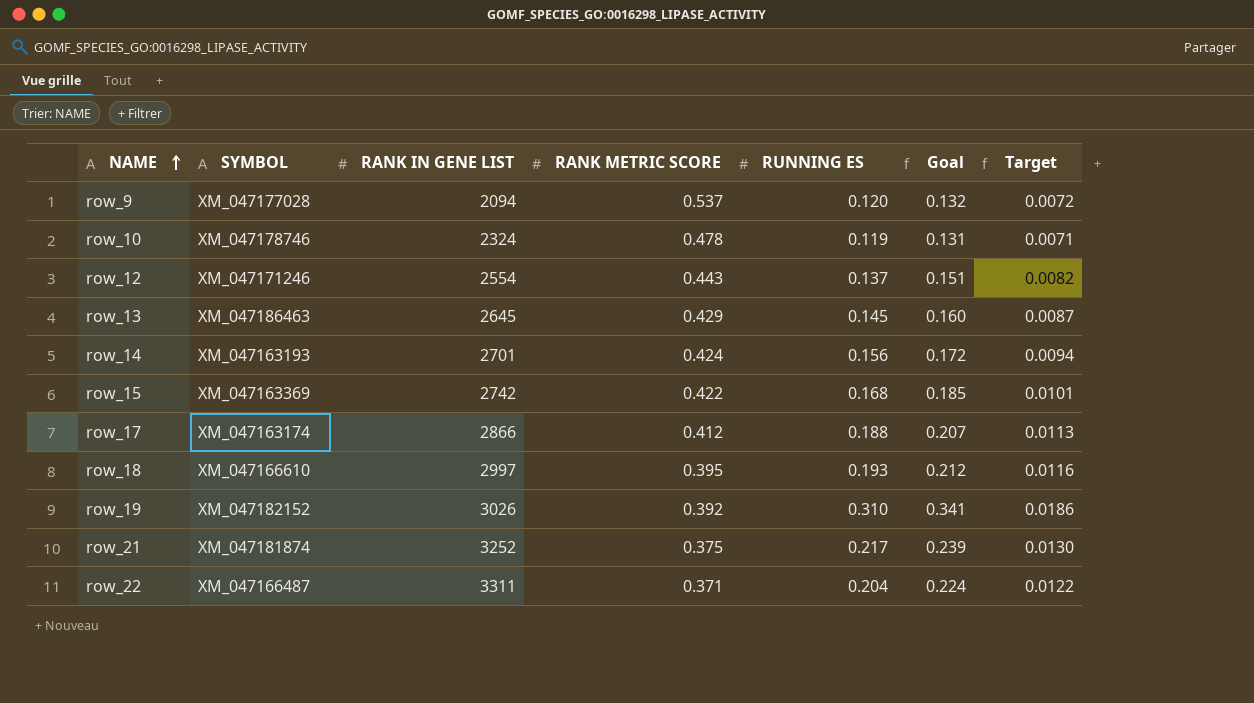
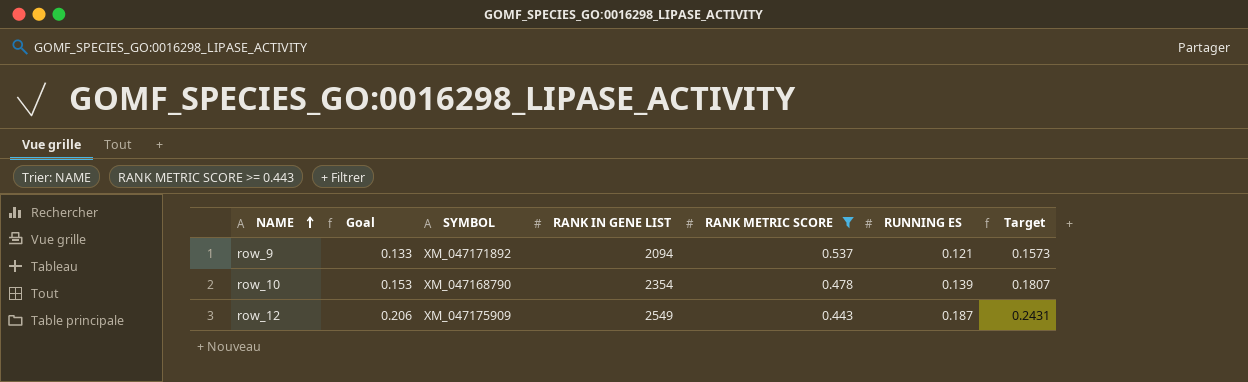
filter: none -> RANK METRIC SCORE >= 0.443
column Goal | position: 6 -> 2
column Target | formula: [RUNNING ES] * 0.06 -> [RUNNING ES] * 1.3
row_9 | Goal: 0.132 -> 0.133
row_9 | SYMBOL: XM_047177028 -> XM_047171892
row_9 | RUNNING ES: 0.120 -> 0.121
row_10 | Goal: 0.131 -> 0.153
row_10 | SYMBOL: XM_047178746 -> XM_047168790
row_10 | RANK IN GENE LIST: 2324 -> 2354
row_10 | RUNNING ES: 0.119 -> 0.139
row_12 | Goal: 0.151 -> 0.206
row_12 | SYMBOL: XM_047171246 -> XM_047175909
row_12 | RANK IN GENE LIST: 2554 -> 2549
row_12 | RUNNING ES: 0.137 -> 0.187

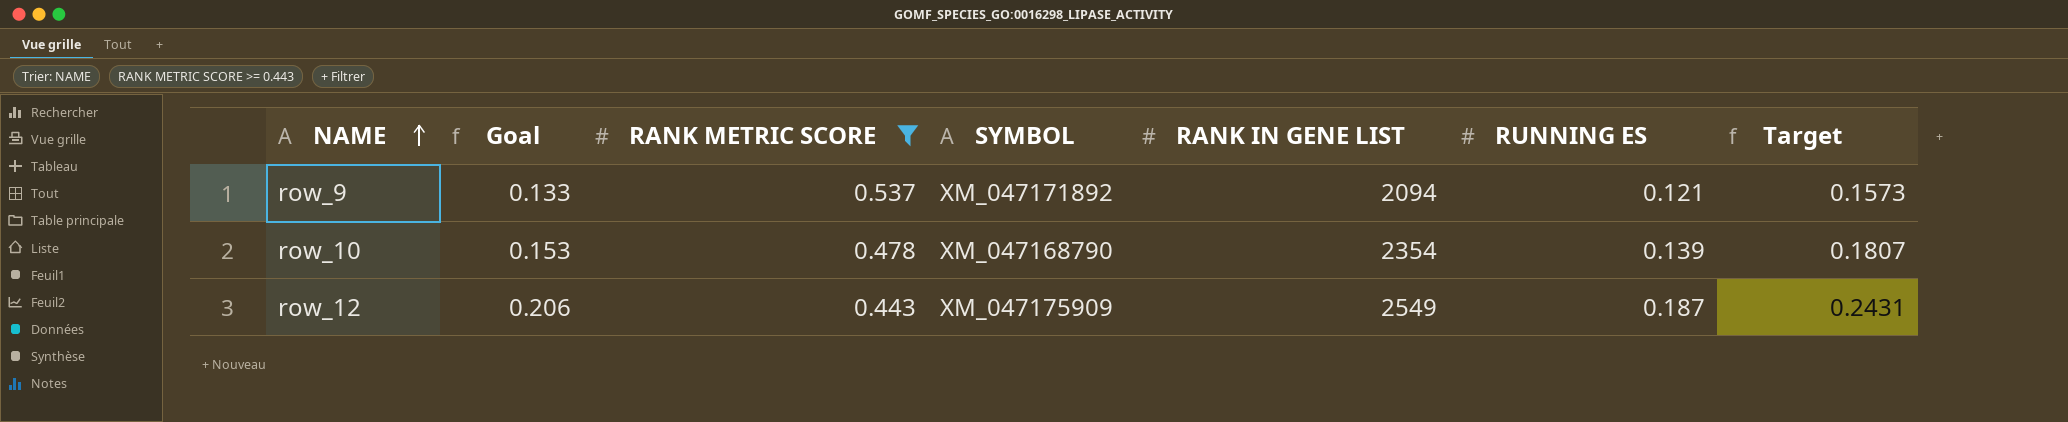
column RANK METRIC SCORE | position: 5 -> 3

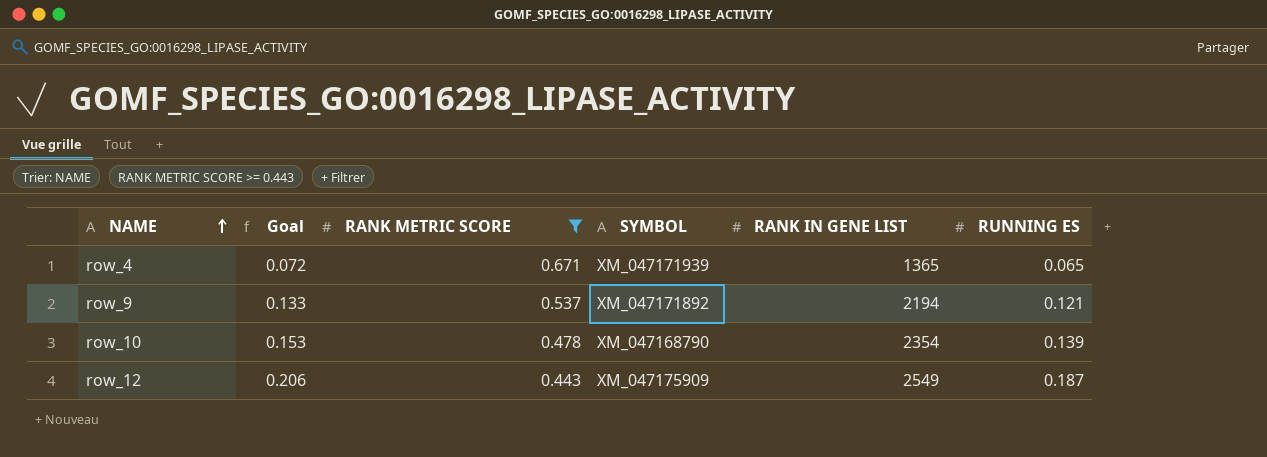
column Target | formula: [RUNNING ES] * 1.3 -> none
row row_4: none -> 0.072 | 0.671 | XM_047171939 | 1365 | 0.065
row_9 | RANK IN GENE LIST: 2094 -> 2194

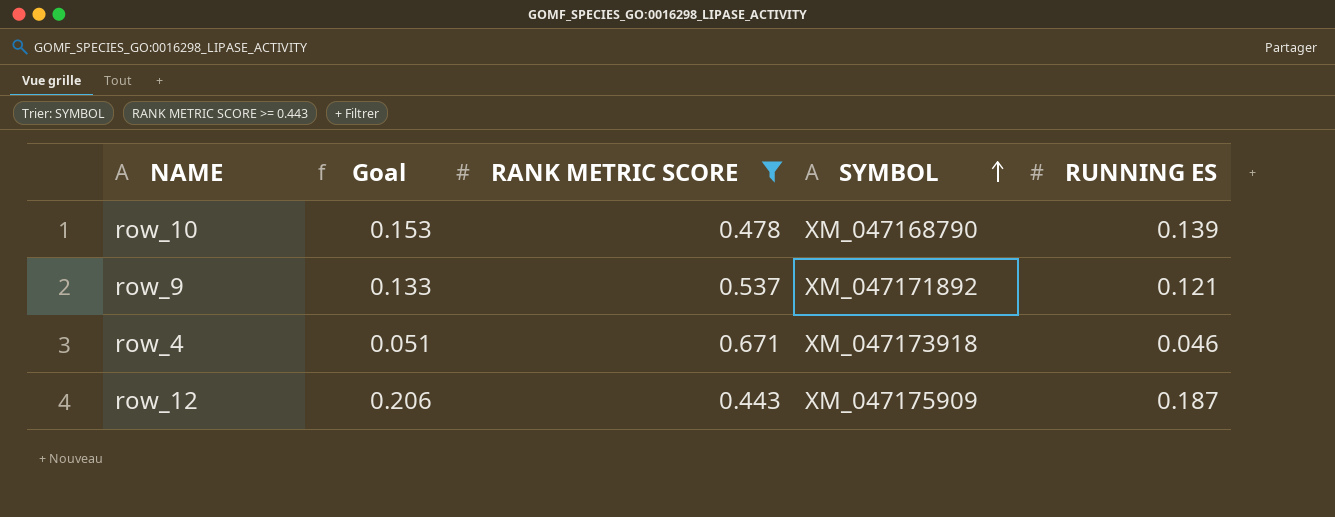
row order: NAME ascending -> SYMBOL ascending
column RANK IN GENE LIST | position: 5 -> none
row_4 | Goal: 0.072 -> 0.051
row_4 | SYMBOL: XM_047171939 -> XM_047173918
row_4 | RUNNING ES: 0.065 -> 0.046

